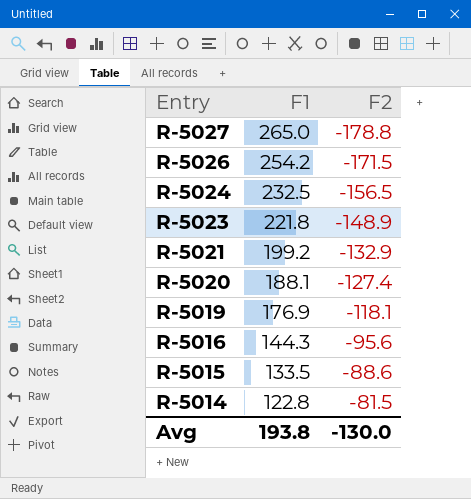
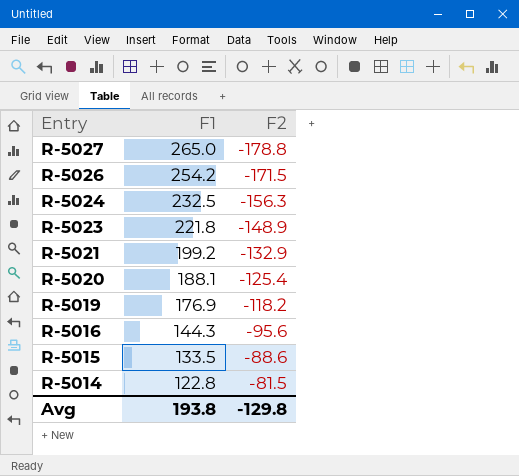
R-5024 | F2: -156.5 -> -156.3
R-5020 | F2: -127.4 -> -125.4
R-5019 | F2: -118.1 -> -118.2
Avg | F2: -130.0 -> -129.8

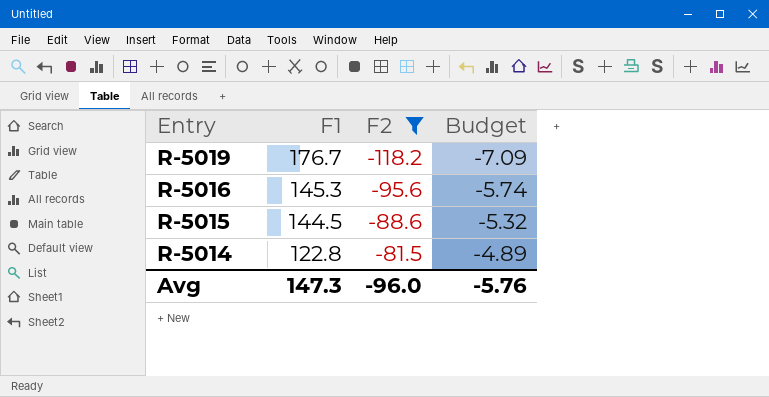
filter: none -> F2 >= -118.2
column Budget | formula: none -> [F2] * 0.06
R-5019 | F1: 176.9 -> 176.7
R-5016 | F1: 144.3 -> 145.3
R-5015 | F1: 133.5 -> 144.5
Avg | F1: 193.8 -> 147.3
Avg | F2: -129.8 -> -96.0

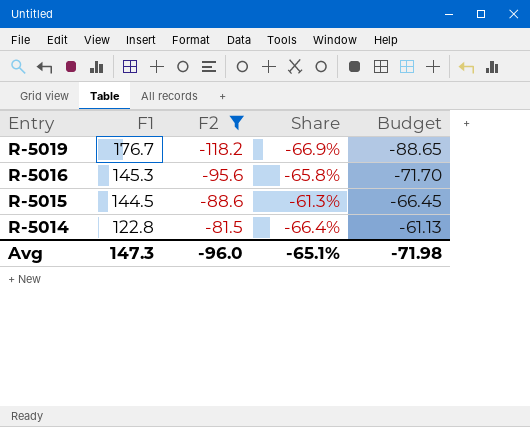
column Share | formula: none -> [F2] / [F1]
column Budget | formula: [F2] * 0.06 -> [F2] * 0.75
Avg | Budget: -5.76 -> -71.98

